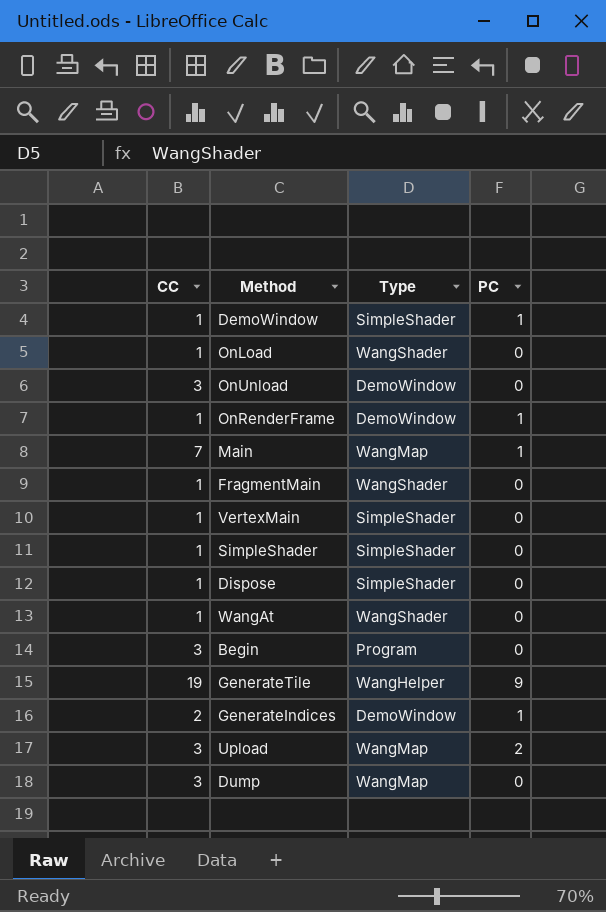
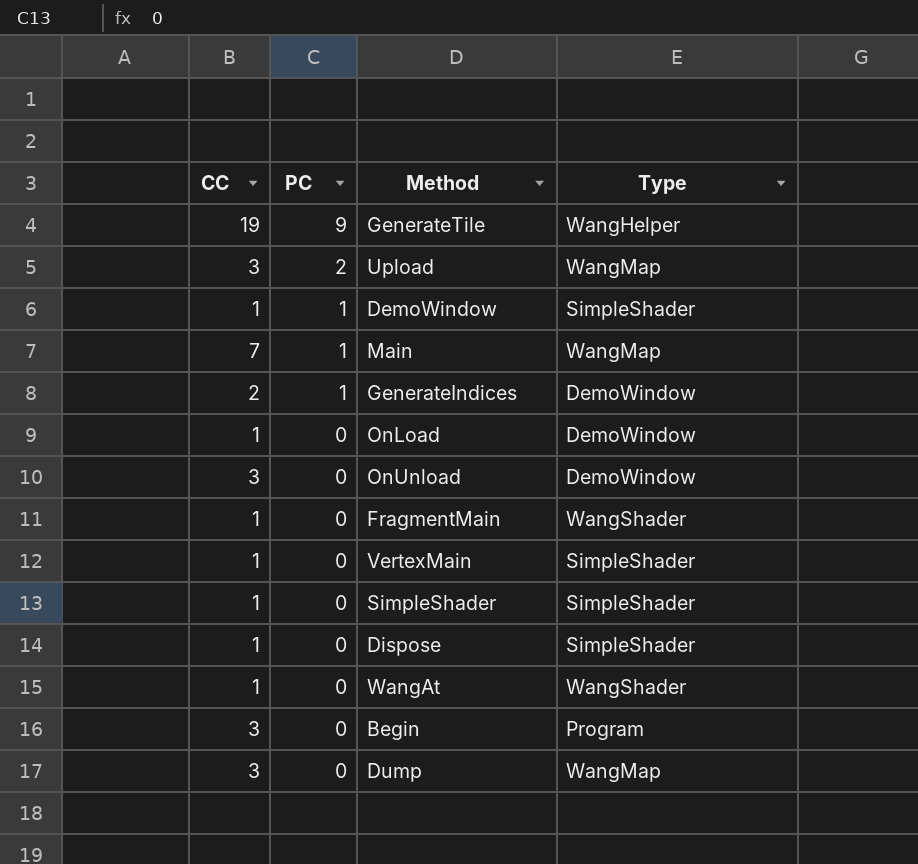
row order: none -> PC descending
column PC | position: 4 -> 2
row OnRenderFrame: 1 | DemoWindow | 1 -> none
OnLoad | Type: WangShader -> DemoWindow

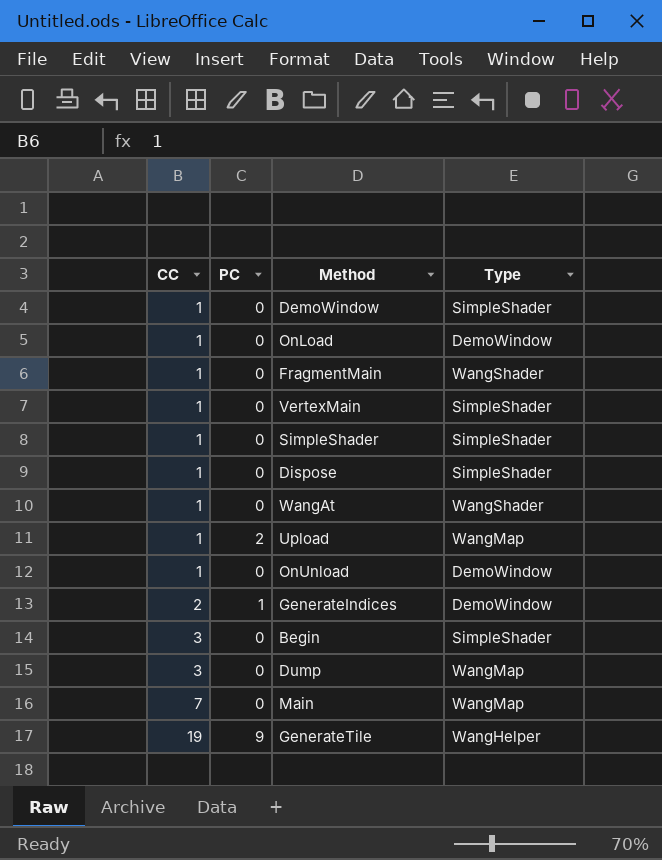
row order: PC descending -> CC ascending
DemoWindow | PC: 1 -> 0
Upload | CC: 3 -> 1
OnUnload | CC: 3 -> 1
Begin | Type: Program -> SimpleShader
Main | PC: 1 -> 0

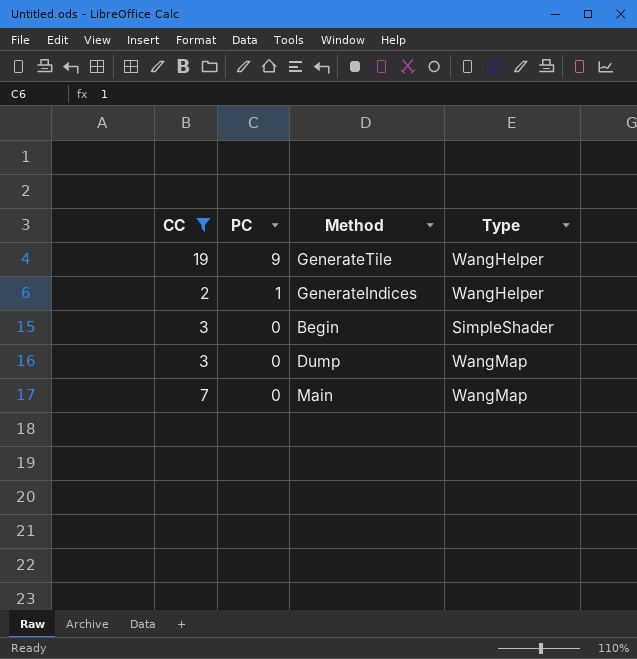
filter: none -> CC != 1
row order: CC ascending -> PC descending
GenerateIndices | Type: DemoWindow -> WangHelper

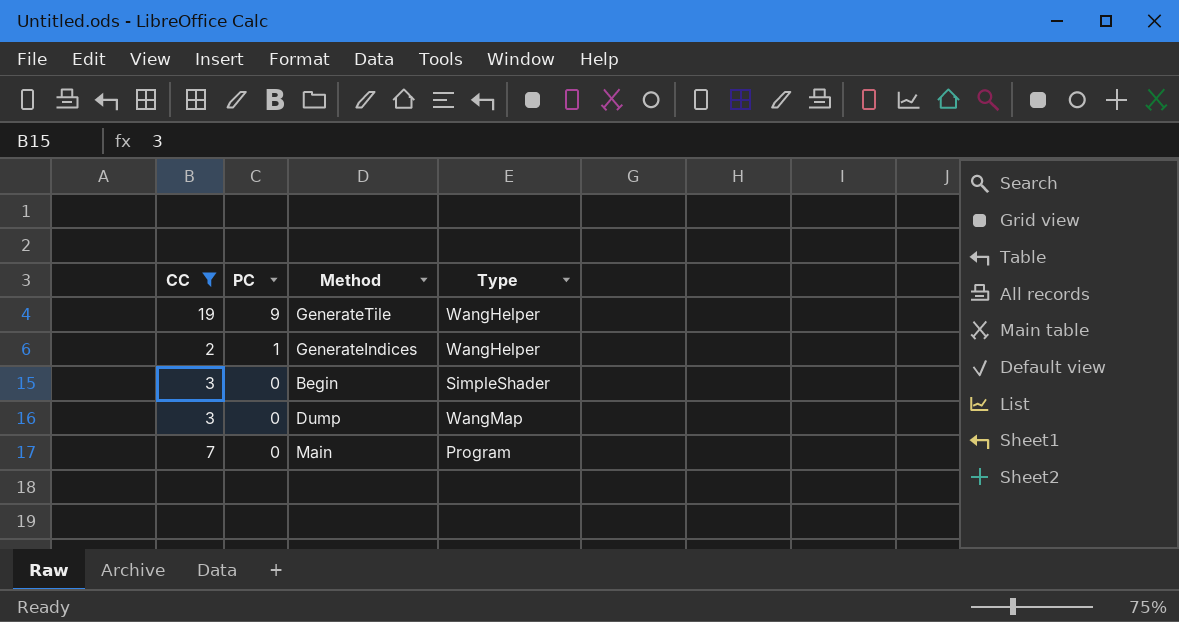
Main | Type: WangMap -> Program

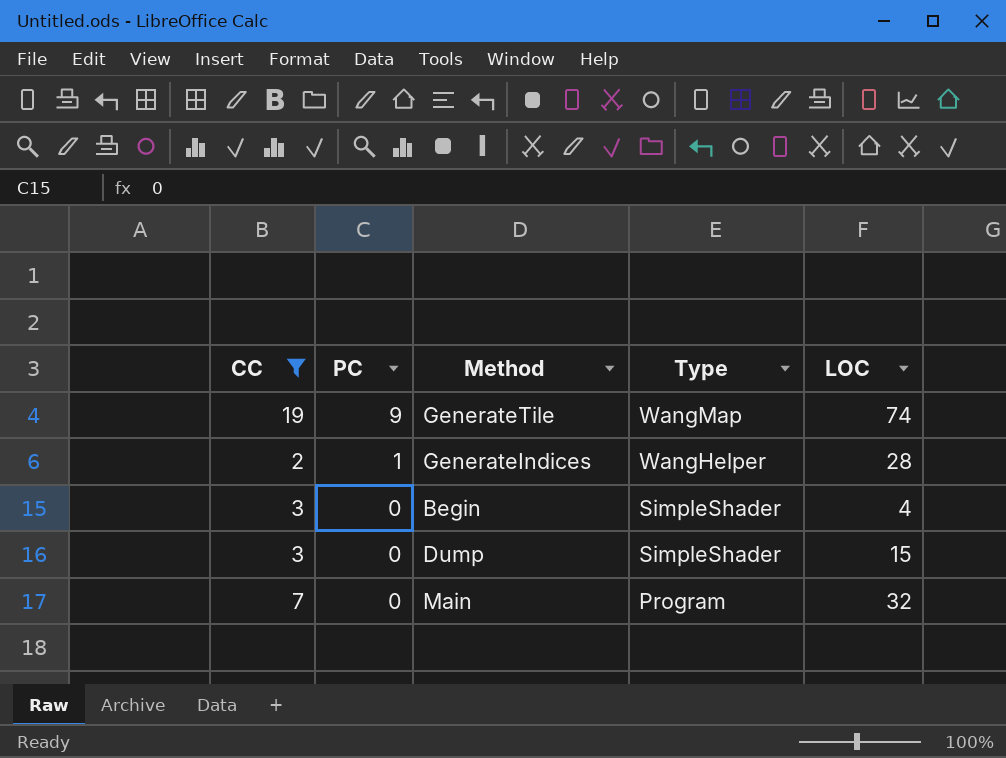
column LOC | position: none -> 5
GenerateTile | Type: WangHelper -> WangMap
Dump | Type: WangMap -> SimpleShader

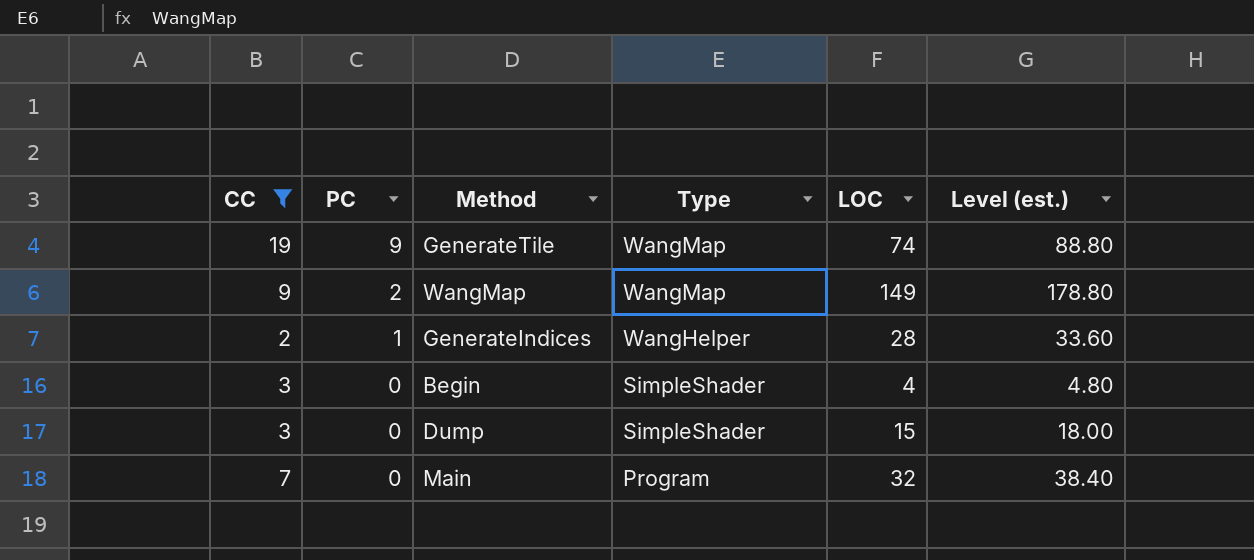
column Level (est.) | formula: none -> [LOC] * 1.2
row WangMap: none -> 9 | 2 | WangMap | 149 | 178.80

